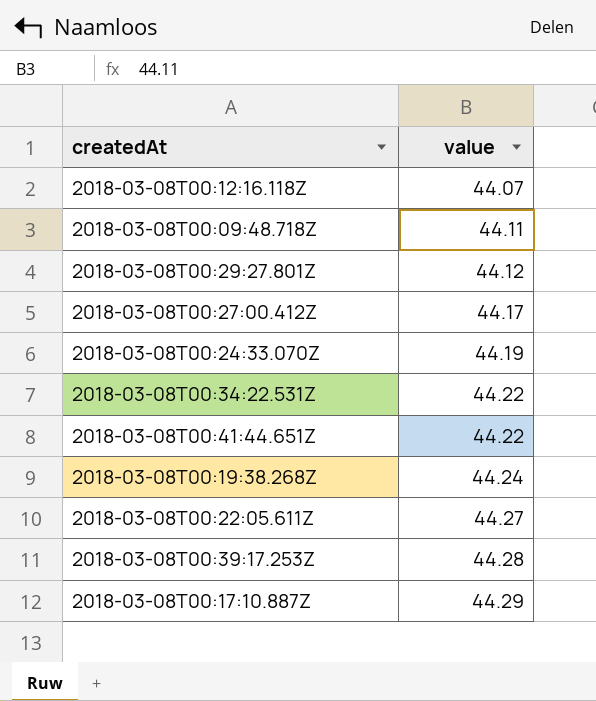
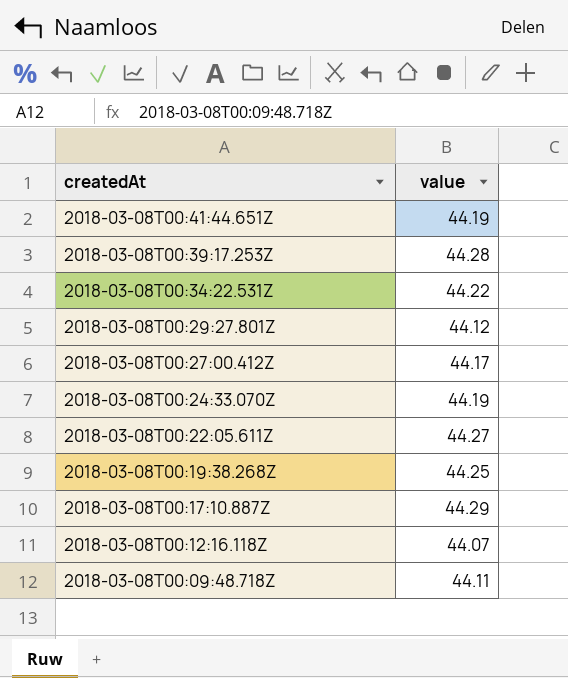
row order: value ascending -> createdAt descending
2018-03-08T00:41:44.651Z | value: 44.22 -> 44.19
2018-03-08T00:19:38.268Z | value: 44.24 -> 44.25

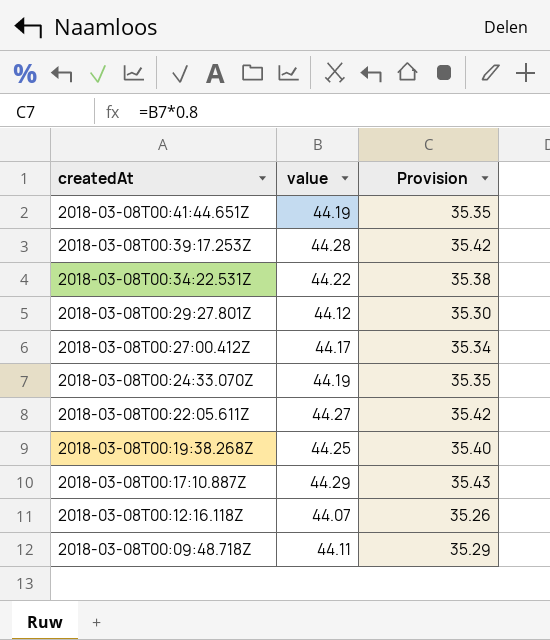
column Provision | formula: none -> [value] * 0.8

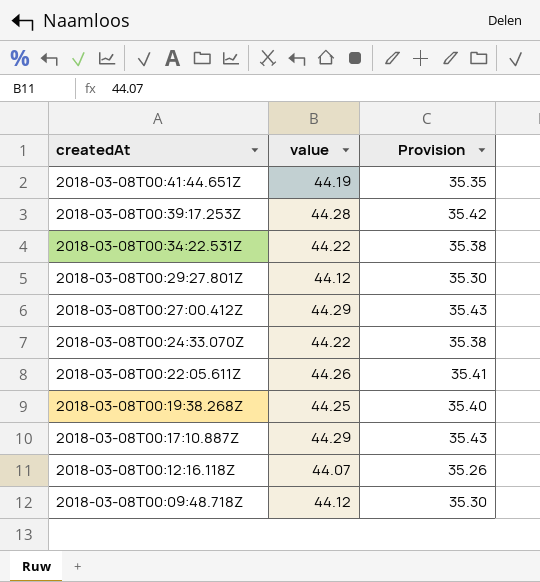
2018-03-08T00:27:00.412Z | value: 44.17 -> 44.29
2018-03-08T00:27:00.412Z | Provision: 35.34 -> 35.43
2018-03-08T00:24:33.070Z | value: 44.19 -> 44.22
2018-03-08T00:24:33.070Z | Provision: 35.35 -> 35.38
2018-03-08T00:22:05.611Z | value: 44.27 -> 44.26
2018-03-08T00:22:05.611Z | Provision: 35.42 -> 35.41
2018-03-08T00:09:48.718Z | value: 44.11 -> 44.12
2018-03-08T00:09:48.718Z | Provision: 35.29 -> 35.30

